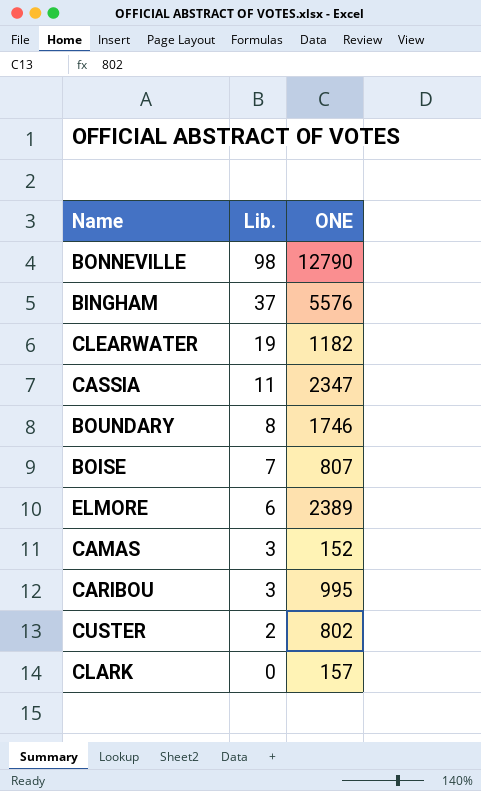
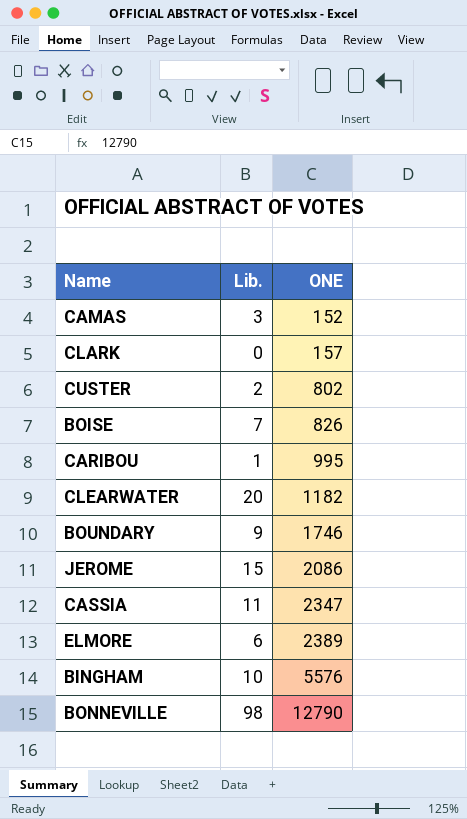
row order: Lib. descending -> ONE ascending
BOISE | ONE: 807 -> 826
CARIBOU | Lib.: 3 -> 1
CLEARWATER | Lib.: 19 -> 20
BOUNDARY | Lib.: 8 -> 9
row JEROME: none -> 15 | 2086
BINGHAM | Lib.: 37 -> 10

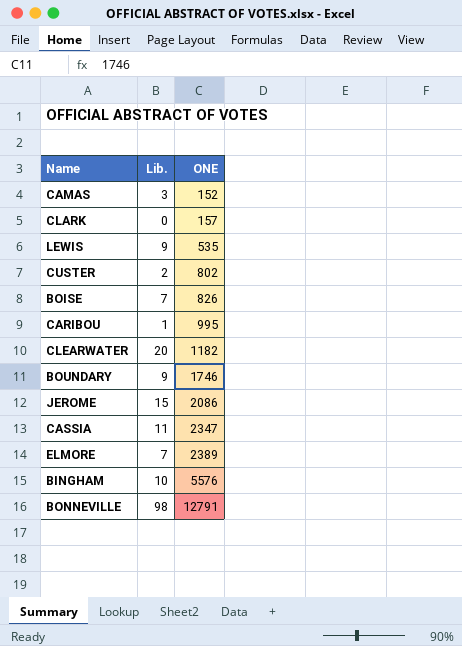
row LEWIS: none -> 9 | 535
ELMORE | Lib.: 6 -> 7
BONNEVILLE | ONE: 12790 -> 12791

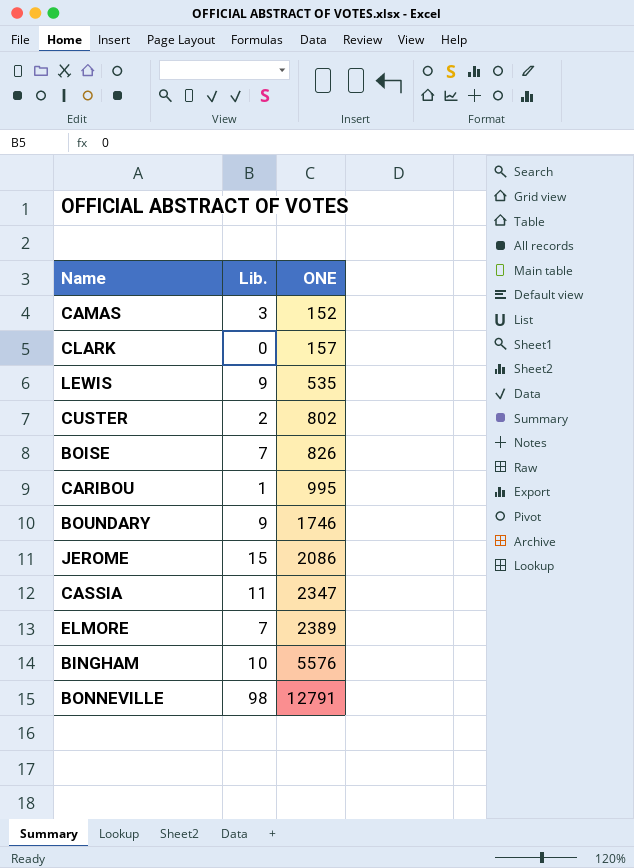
row CLEARWATER: 20 | 1182 -> none

